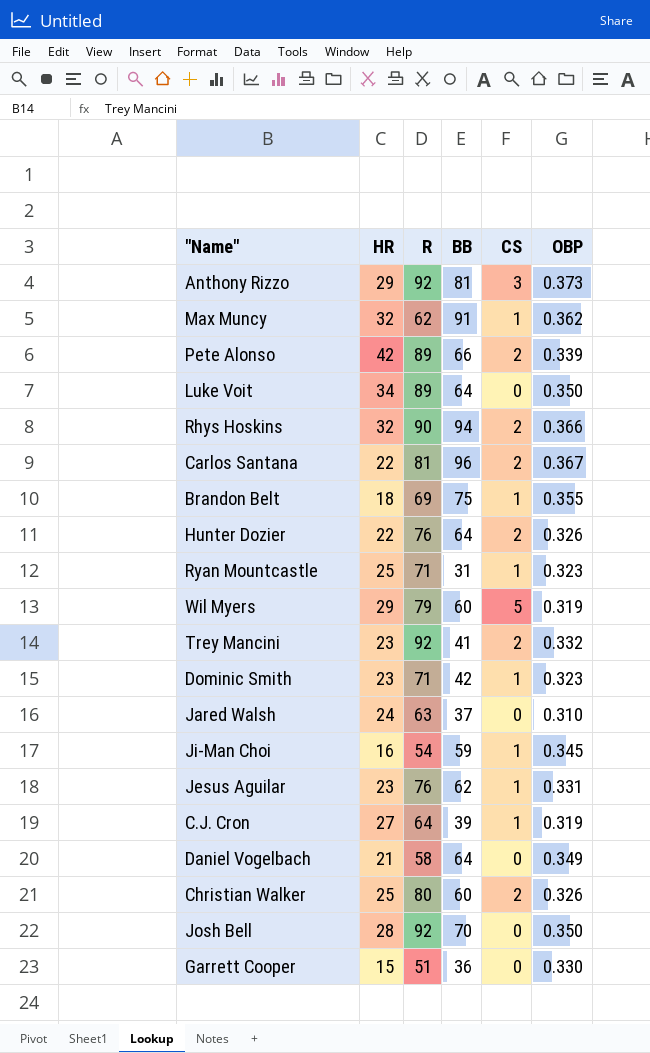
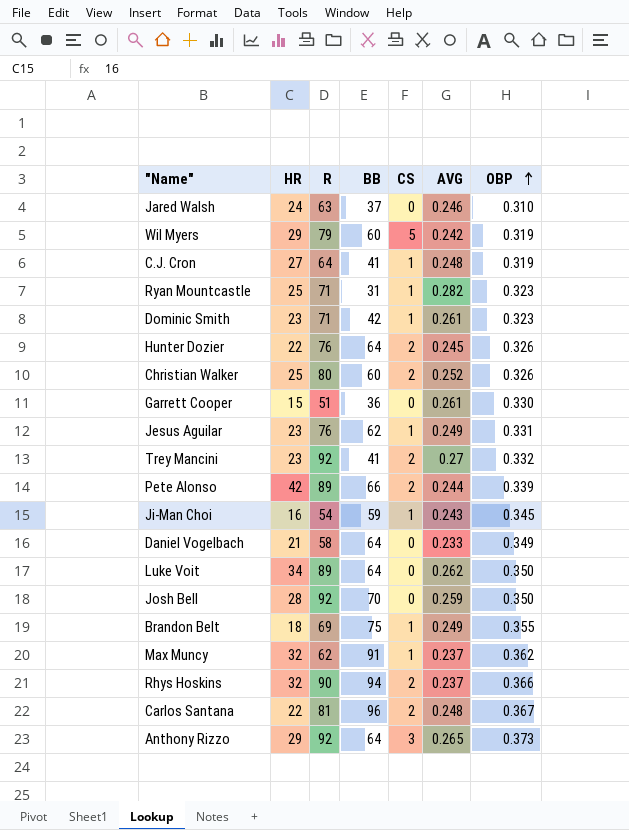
row order: none -> OBP ascending
column AVG | position: none -> 6
C.J. Cron | BB: 39 -> 41
Anthony Rizzo | BB: 81 -> 64

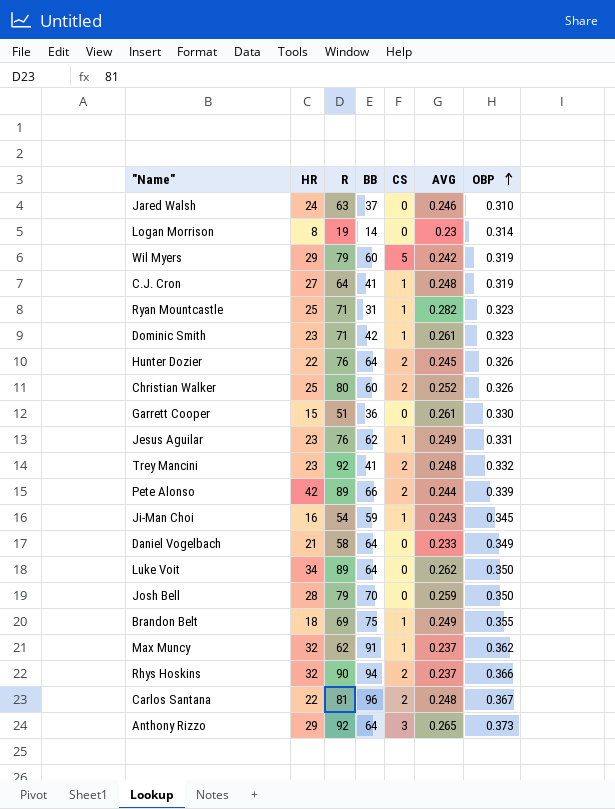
row Logan Morrison: none -> 8 | 19 | 14 | 0 | 0.23 | 0.314
Trey Mancini | AVG: 0.27 -> 0.248
Josh Bell | R: 92 -> 79

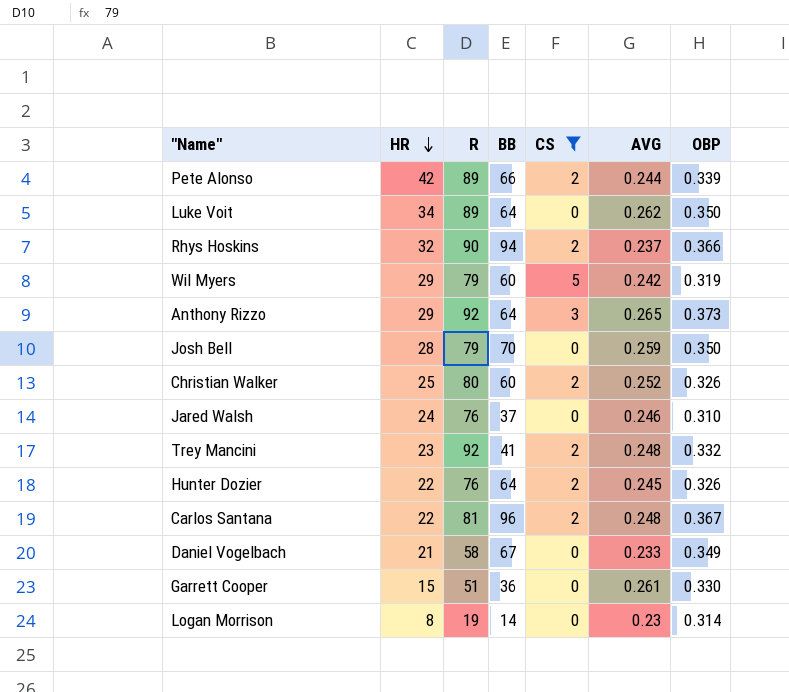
filter: none -> CS != 1
row order: OBP ascending -> HR descending
Jared Walsh | R: 63 -> 76
Daniel Vogelbach | BB: 64 -> 67

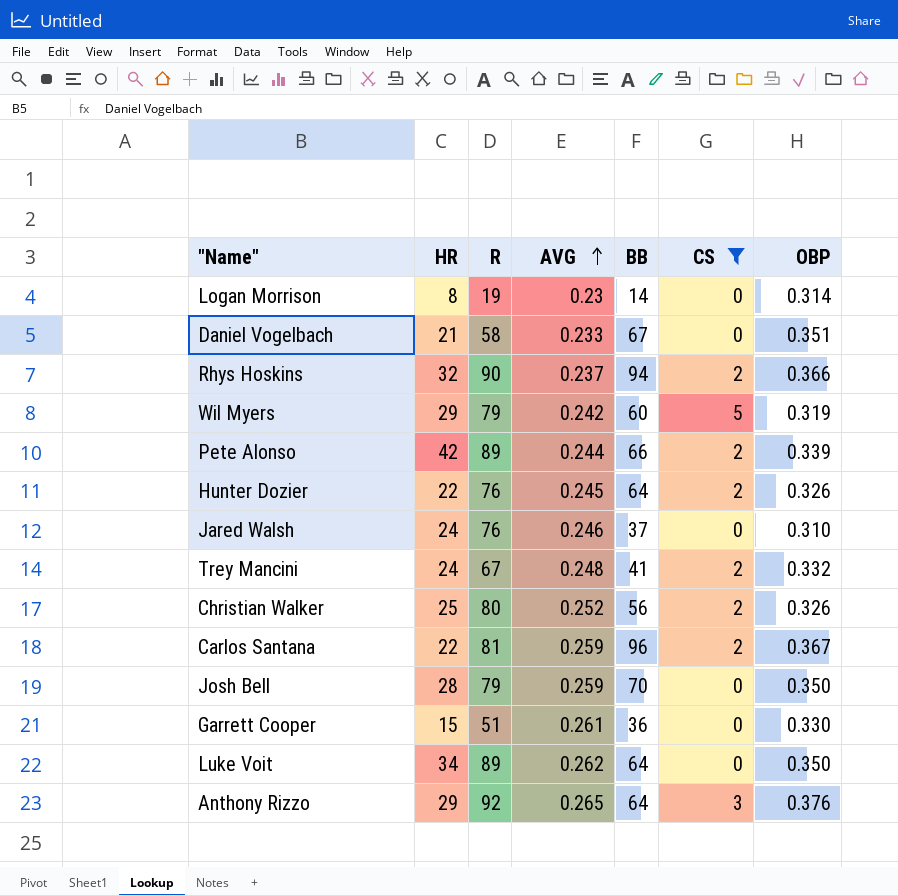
row order: HR descending -> AVG ascending
column AVG | position: 6 -> 4
Daniel Vogelbach | OBP: 0.349 -> 0.351
Trey Mancini | HR: 23 -> 24
Trey Mancini | R: 92 -> 67
Christian Walker | BB: 60 -> 56
Carlos Santana | AVG: 0.248 -> 0.259
Anthony Rizzo | OBP: 0.373 -> 0.376

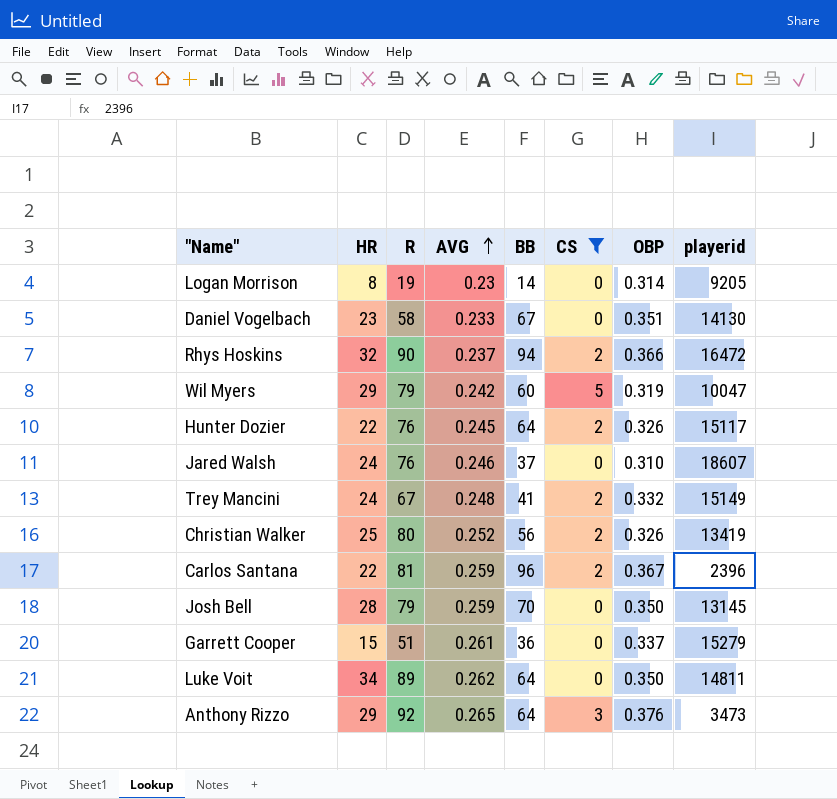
column playerid | position: none -> 8
row Pete Alonso: 42 | 89 | 0.244 | 66 | 2 | 0.339 -> none
Daniel Vogelbach | HR: 21 -> 23
Garrett Cooper | OBP: 0.330 -> 0.337

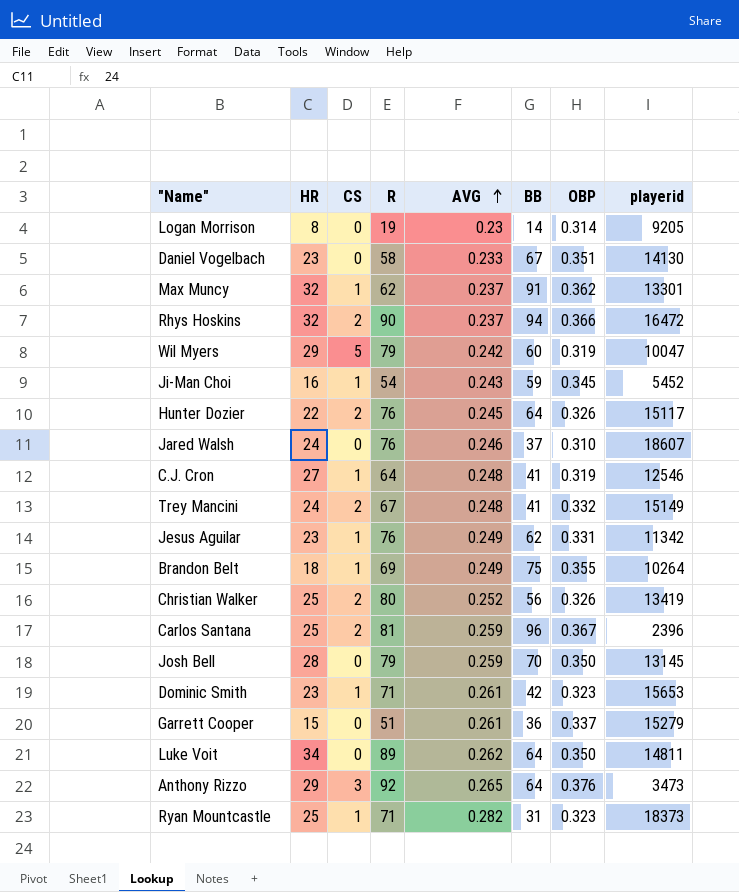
filter: CS != 1 -> none
column CS | position: 6 -> 3
Carlos Santana | HR: 22 -> 25

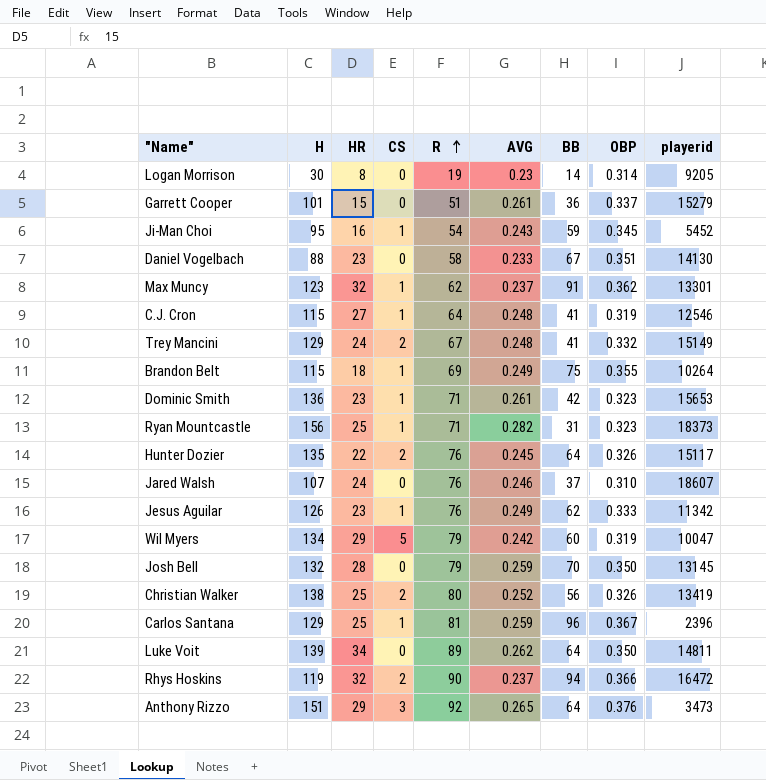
row order: AVG ascending -> R ascending
column H | position: none -> 2
Jesus Aguilar | OBP: 0.331 -> 0.333
Carlos Santana | CS: 2 -> 1

